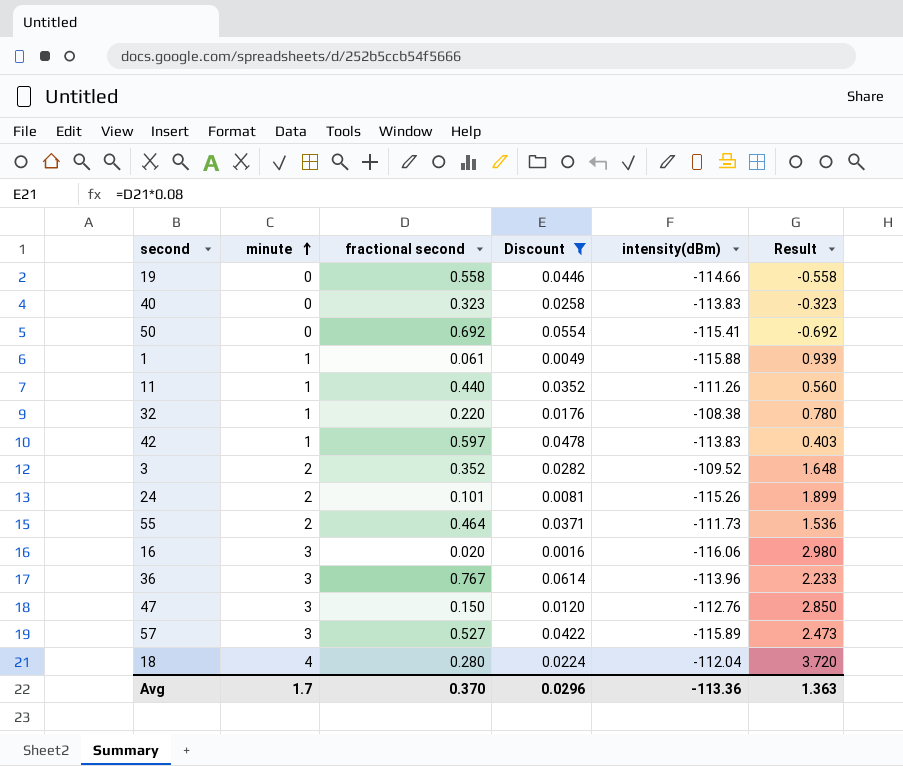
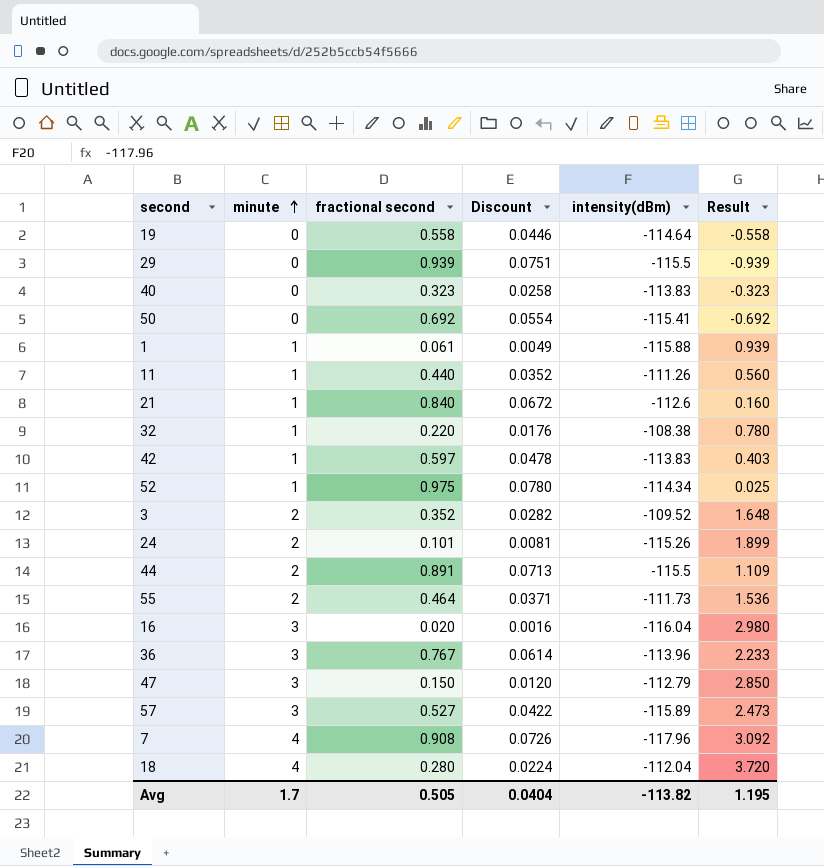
filter: Discount <= 0.0614 -> none
19 | intensity(dBm): -114.66 -> -114.64
16 | intensity(dBm): -116.06 -> -116.04
47 | intensity(dBm): -112.76 -> -112.79
Avg | fractional second: 0.370 -> 0.505
Avg | Discount: 0.0296 -> 0.0404
Avg | intensity(dBm): -113.36 -> -113.82
Avg | Result: 1.363 -> 1.195

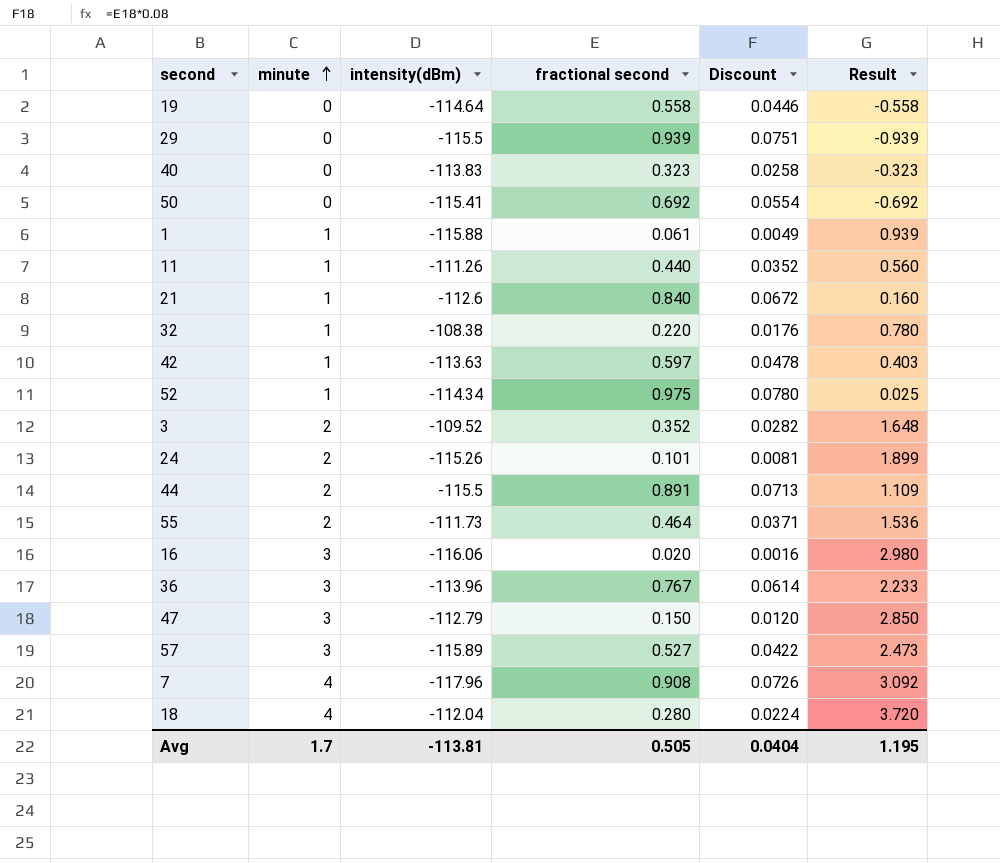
column intensity(dBm) | position: 5 -> 3
42 | intensity(dBm): -113.83 -> -113.63
16 | intensity(dBm): -116.04 -> -116.06
Avg | intensity(dBm): -113.82 -> -113.81

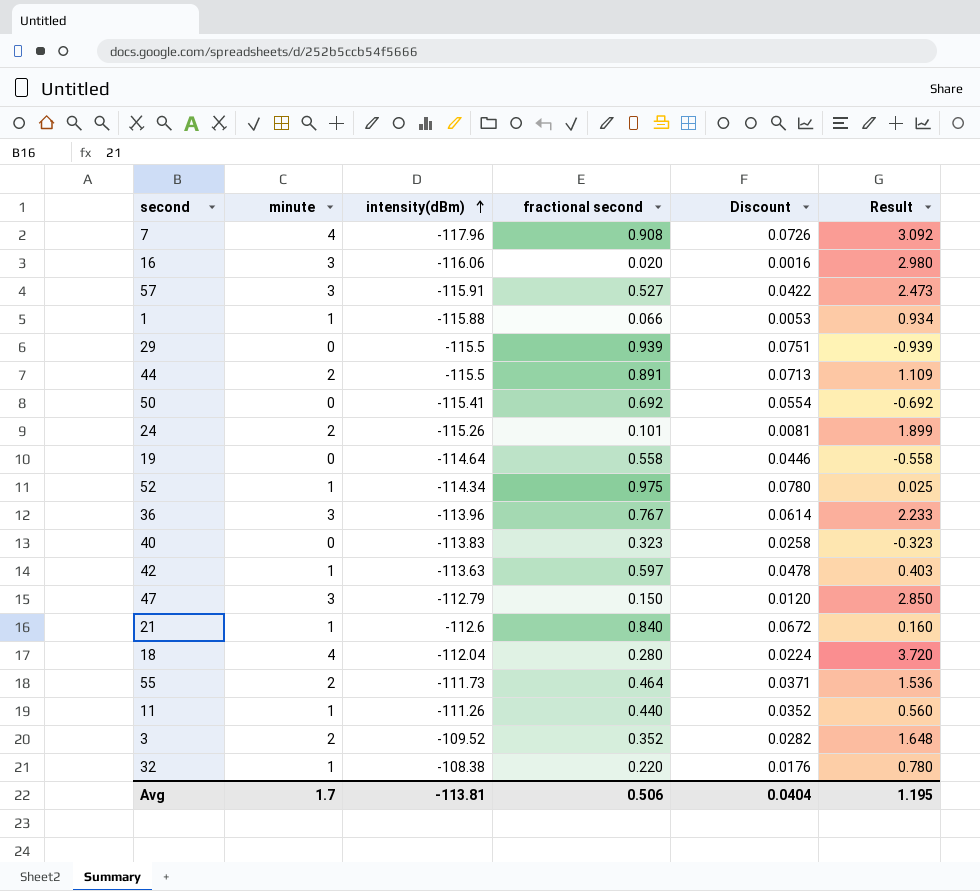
row order: minute ascending -> intensity(dBm) ascending
57 | intensity(dBm): -115.89 -> -115.91
1 | fractional second: 0.061 -> 0.066
1 | Discount: 0.0049 -> 0.0053
1 | Result: 0.939 -> 0.934
Avg | fractional second: 0.505 -> 0.506

